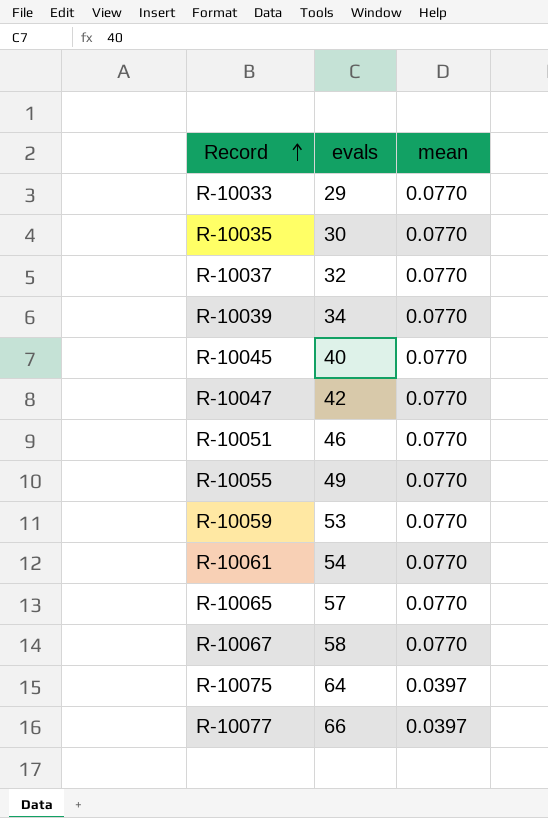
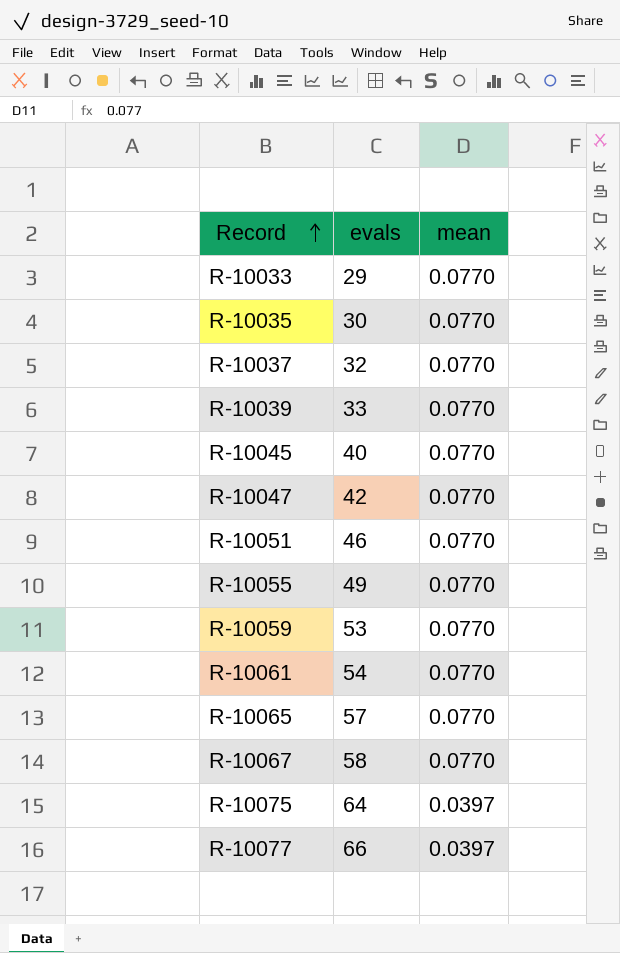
R-10039 | evals: 34 -> 33

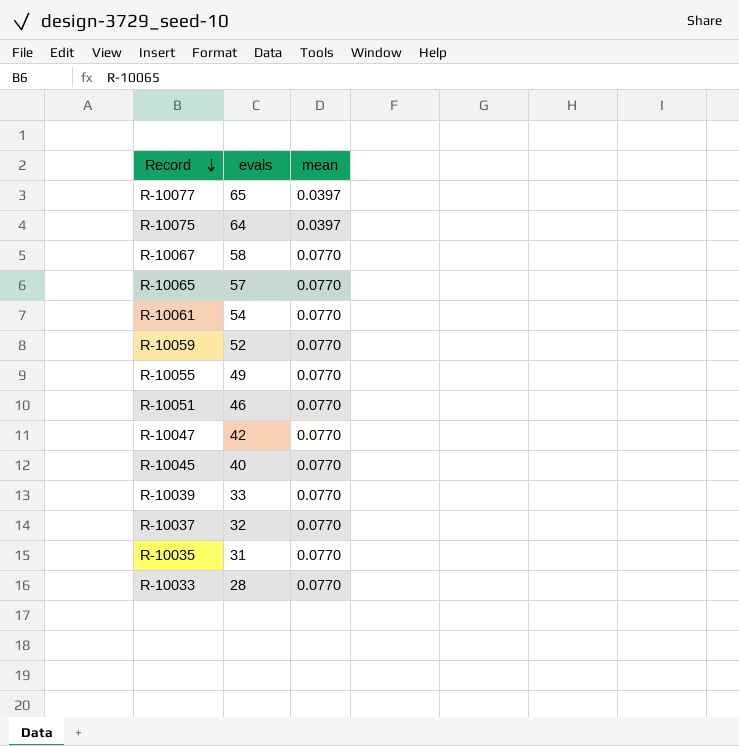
row order: Record ascending -> Record descending
R-10077 | evals: 66 -> 65
R-10059 | evals: 53 -> 52
R-10035 | evals: 30 -> 31
R-10033 | evals: 29 -> 28

